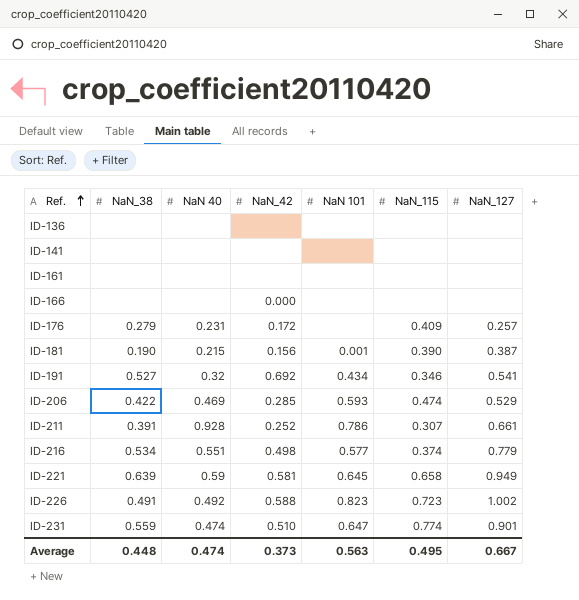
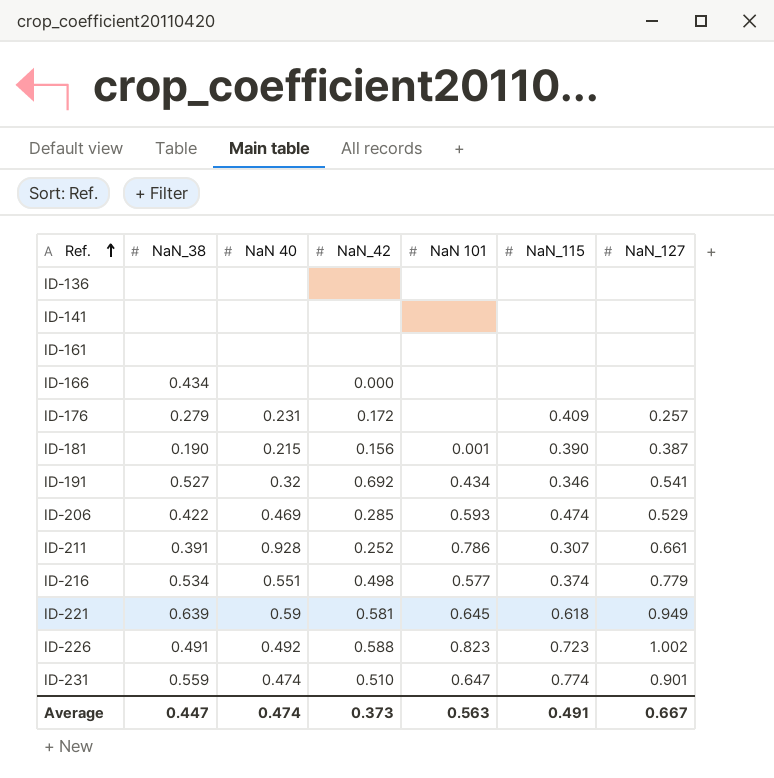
ID-166 | NaN_38: none -> 0.434
ID-221 | NaN_115: 0.658 -> 0.618
Average | NaN_38: 0.448 -> 0.447
Average | NaN_115: 0.495 -> 0.491

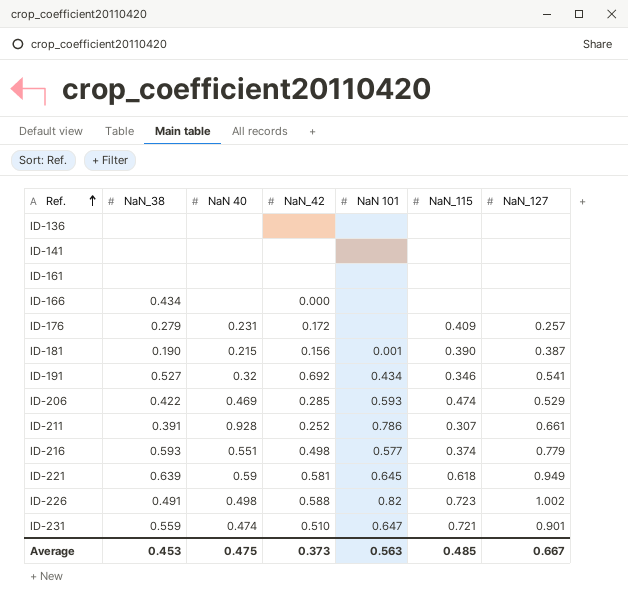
ID-216 | NaN_38: 0.534 -> 0.593
ID-226 | NaN 40: 0.492 -> 0.498
ID-226 | NaN 101: 0.823 -> 0.82
ID-231 | NaN_115: 0.774 -> 0.721
Average | NaN_38: 0.447 -> 0.453
Average | NaN 40: 0.474 -> 0.475
Average | NaN_115: 0.491 -> 0.485

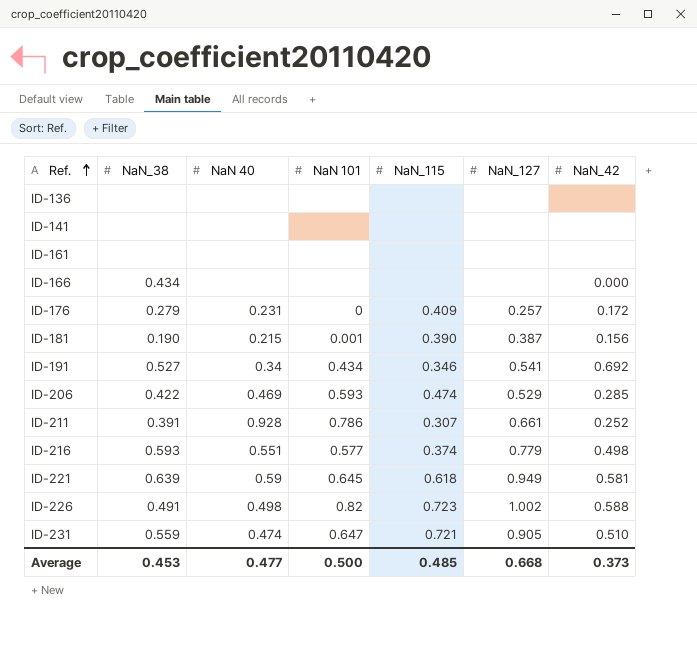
column NaN_42 | position: 4 -> 7
ID-176 | NaN 101: none -> 0
ID-191 | NaN 40: 0.32 -> 0.34
ID-231 | NaN_127: 0.901 -> 0.905
Average | NaN 40: 0.475 -> 0.477
Average | NaN 101: 0.563 -> 0.500
Average | NaN_127: 0.667 -> 0.668

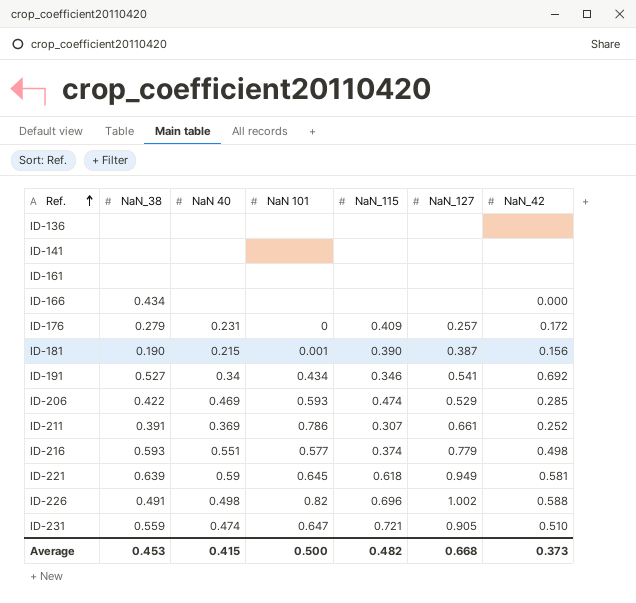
ID-211 | NaN 40: 0.928 -> 0.369
ID-226 | NaN_115: 0.723 -> 0.696
Average | NaN 40: 0.477 -> 0.415
Average | NaN_115: 0.485 -> 0.482

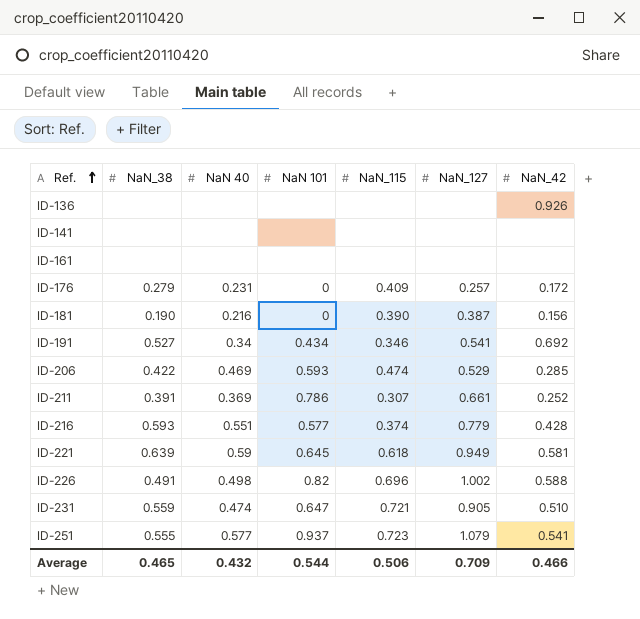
row ID-166: 0.434 | none | none | none | none | 0.000 -> none
ID-136 | NaN_42: none -> 0.926
ID-181 | NaN 40: 0.215 -> 0.216
ID-181 | NaN 101: 0.001 -> 0
ID-216 | NaN_42: 0.498 -> 0.428
row ID-251: none -> 0.555 | 0.577 | 0.937 | 0.723 | 1.079 | 0.541
Average | NaN_38: 0.453 -> 0.465
Average | NaN 40: 0.415 -> 0.432
Average | NaN 101: 0.500 -> 0.544
Average | NaN_115: 0.482 -> 0.506
Average | NaN_127: 0.668 -> 0.709
Average | NaN_42: 0.373 -> 0.466

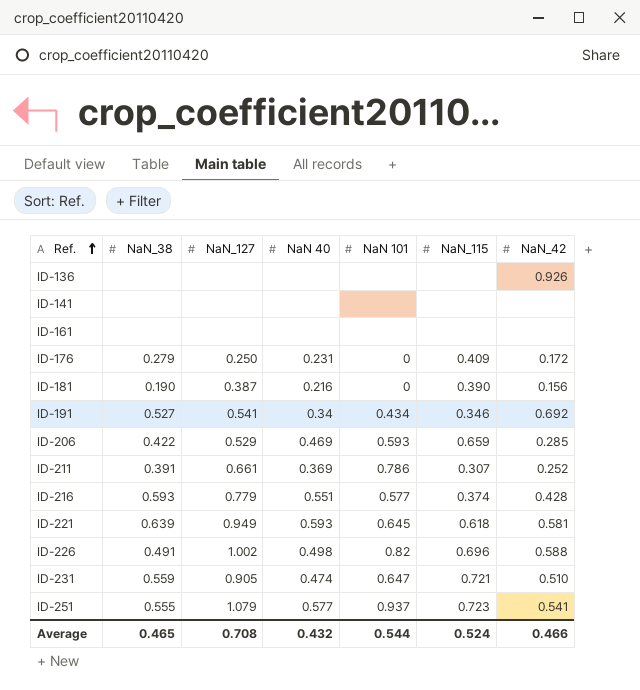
column NaN_127 | position: 6 -> 3
ID-176 | NaN_127: 0.257 -> 0.250
ID-206 | NaN_115: 0.474 -> 0.659
ID-221 | NaN 40: 0.59 -> 0.593
Average | NaN_127: 0.709 -> 0.708
Average | NaN_115: 0.506 -> 0.524

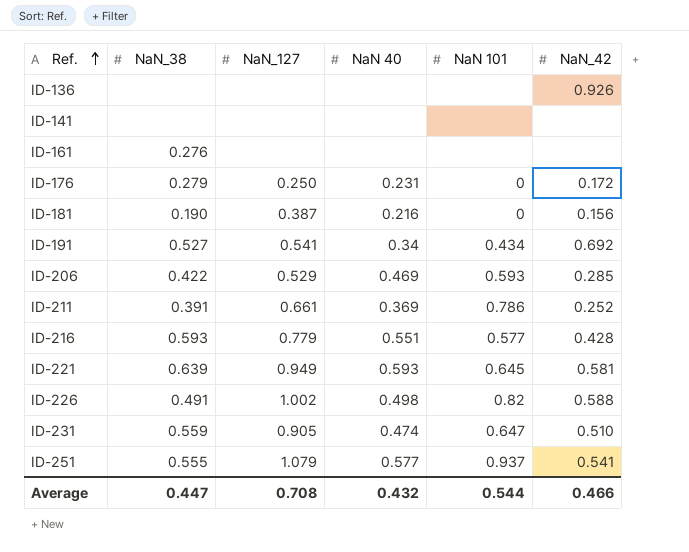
column NaN_115 | position: 6 -> none
ID-161 | NaN_38: none -> 0.276
Average | NaN_38: 0.465 -> 0.447

